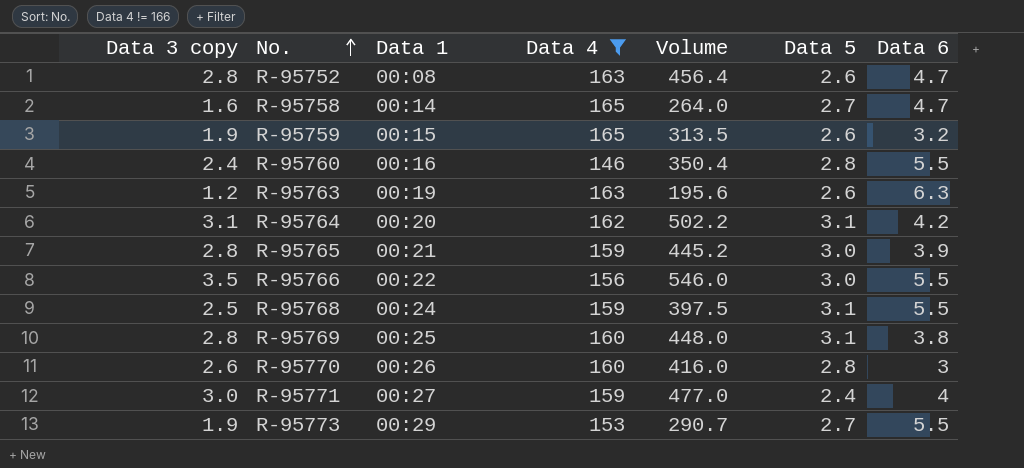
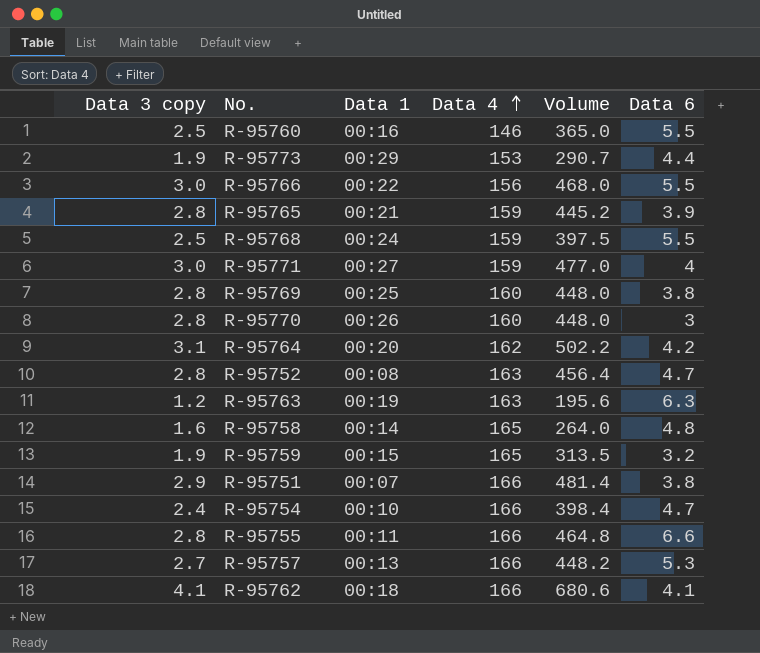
filter: Data 4 != 166 -> none
row order: No. ascending -> Data 4 ascending
column Data 5 | position: 6 -> none
R-95760 | Data 3 copy: 2.4 -> 2.5
R-95760 | Volume: 350.4 -> 365.0
R-95773 | Data 6: 5.5 -> 4.4
R-95766 | Data 3 copy: 3.5 -> 3.0
R-95766 | Volume: 546.0 -> 468.0
R-95770 | Data 3 copy: 2.6 -> 2.8
R-95770 | Volume: 416.0 -> 448.0
R-95758 | Data 6: 4.7 -> 4.8

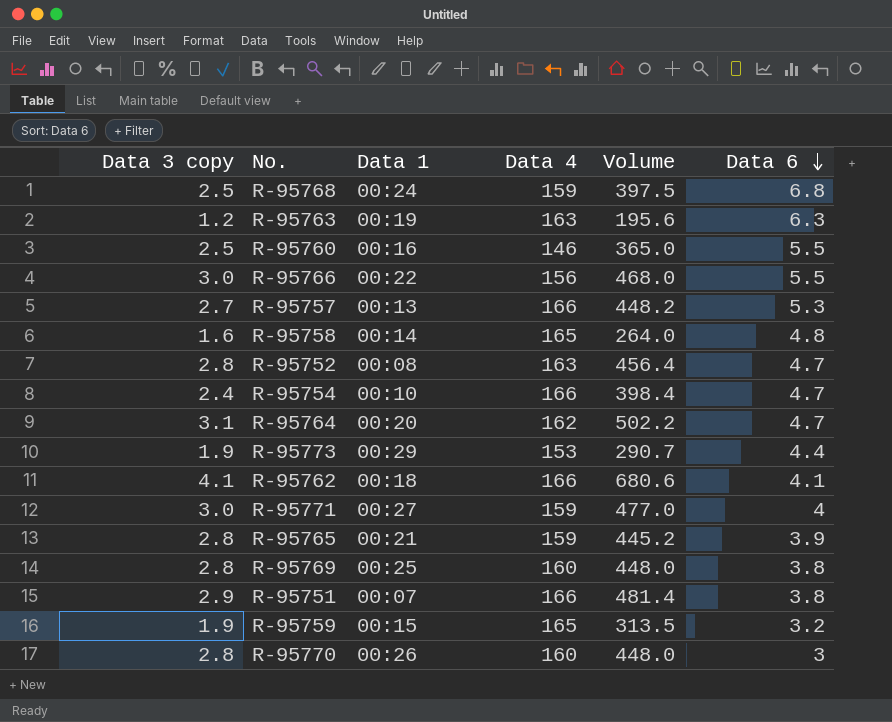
row order: Data 4 ascending -> Data 6 descending
row R-95755: 2.8 | 00:11 | 166 | 464.8 | 6.6 -> none
R-95768 | Data 6: 5.5 -> 6.8
R-95764 | Data 6: 4.2 -> 4.7

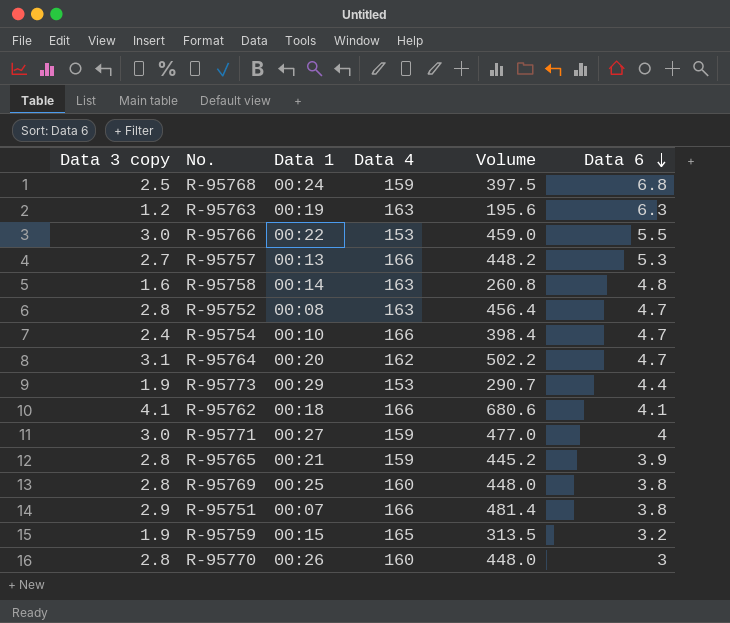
row R-95760: 2.5 | 00:16 | 146 | 365.0 | 5.5 -> none
R-95766 | Data 4: 156 -> 153
R-95766 | Volume: 468.0 -> 459.0
R-95758 | Data 4: 165 -> 163
R-95758 | Volume: 264.0 -> 260.8

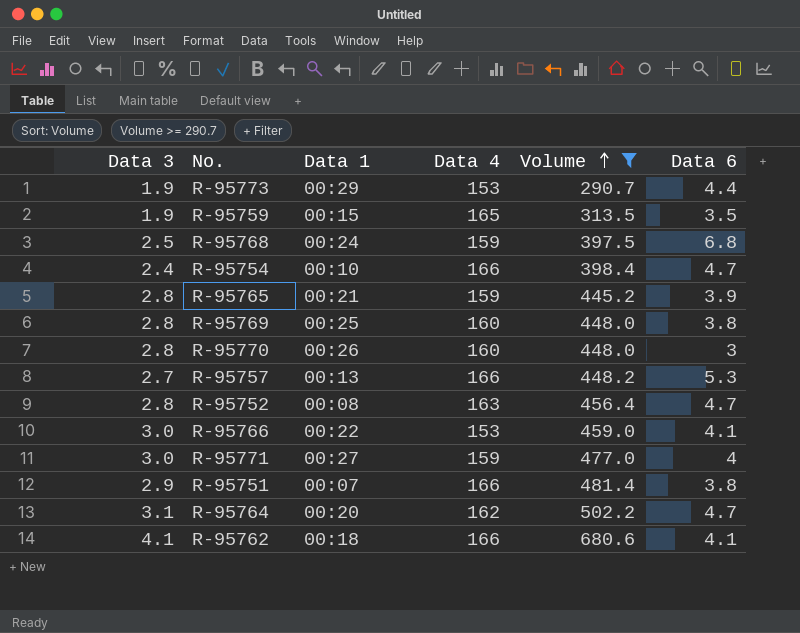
filter: none -> Volume >= 290.7
row order: Data 6 descending -> Volume ascending
column name: Data 3 copy -> Data 3
R-95759 | Data 6: 3.2 -> 3.5
R-95766 | Data 6: 5.5 -> 4.1

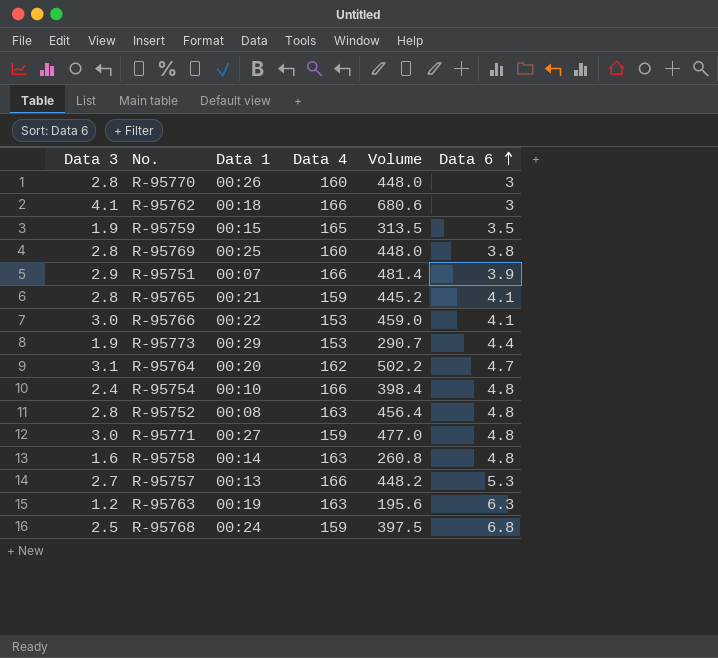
filter: Volume >= 290.7 -> none
row order: Volume ascending -> Data 6 ascending
R-95762 | Data 6: 4.1 -> 3
R-95751 | Data 6: 3.8 -> 3.9
R-95765 | Data 6: 3.9 -> 4.1
R-95754 | Data 6: 4.7 -> 4.8
R-95752 | Data 6: 4.7 -> 4.8
R-95771 | Data 6: 4 -> 4.8

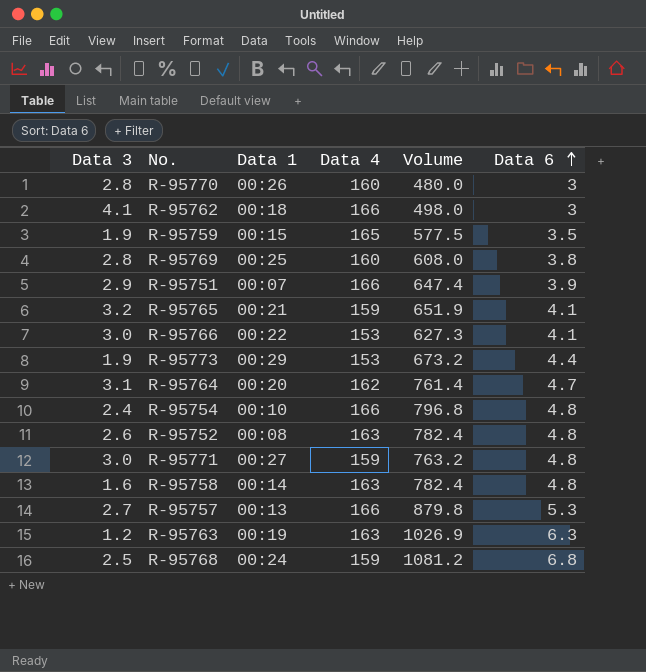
column Volume | formula: [Data 3] * [Data 4] -> [Data 4] * [Data 6]
R-95765 | Data 3: 2.8 -> 3.2
R-95752 | Data 3: 2.8 -> 2.6

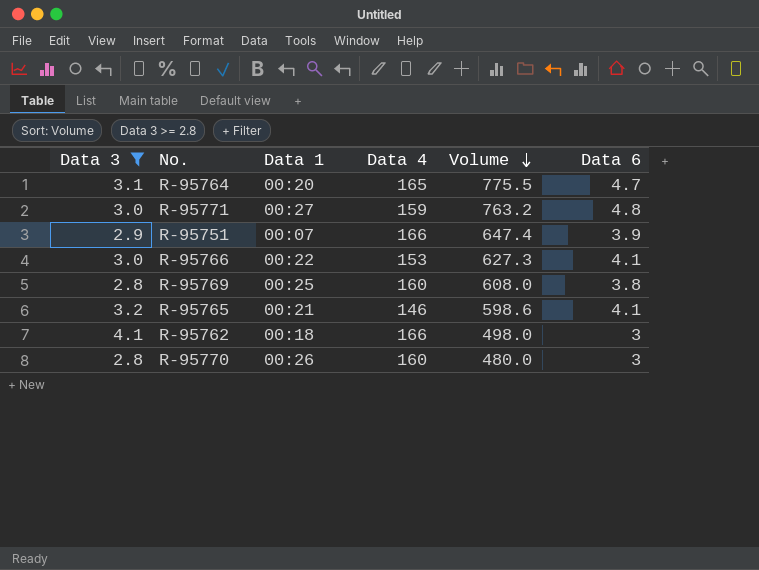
filter: none -> Data 3 >= 2.8
row order: Data 6 ascending -> Volume descending
R-95764 | Data 4: 162 -> 165
R-95764 | Volume: 761.4 -> 775.5
R-95765 | Data 4: 159 -> 146
R-95765 | Volume: 651.9 -> 598.6

